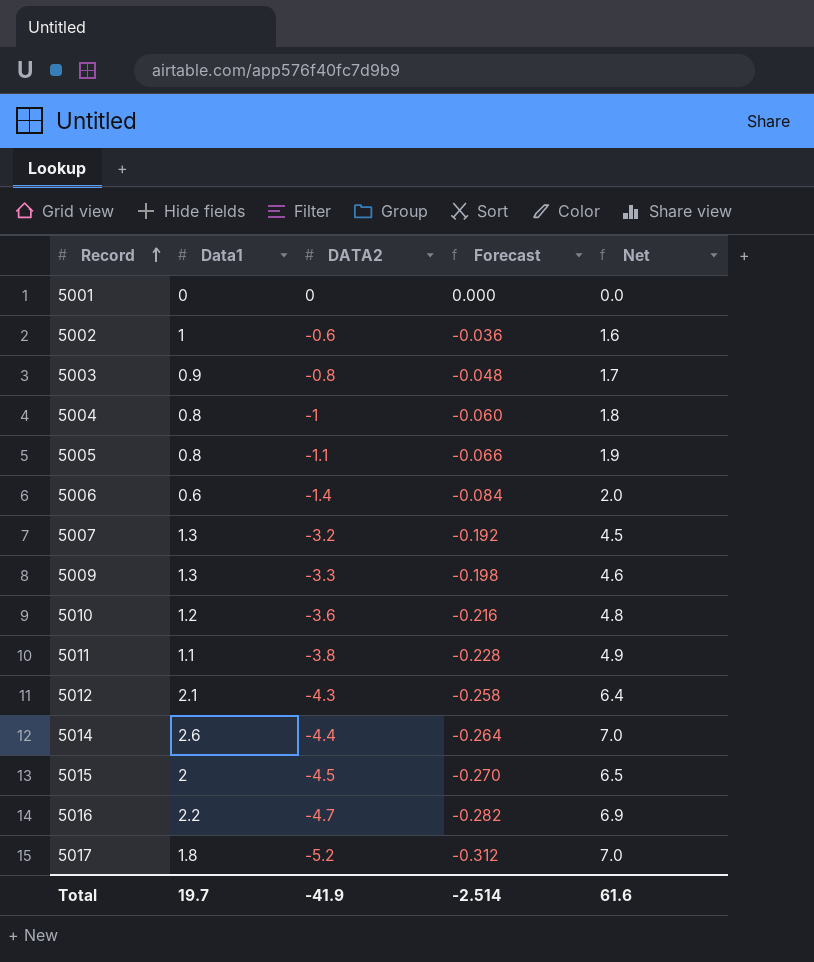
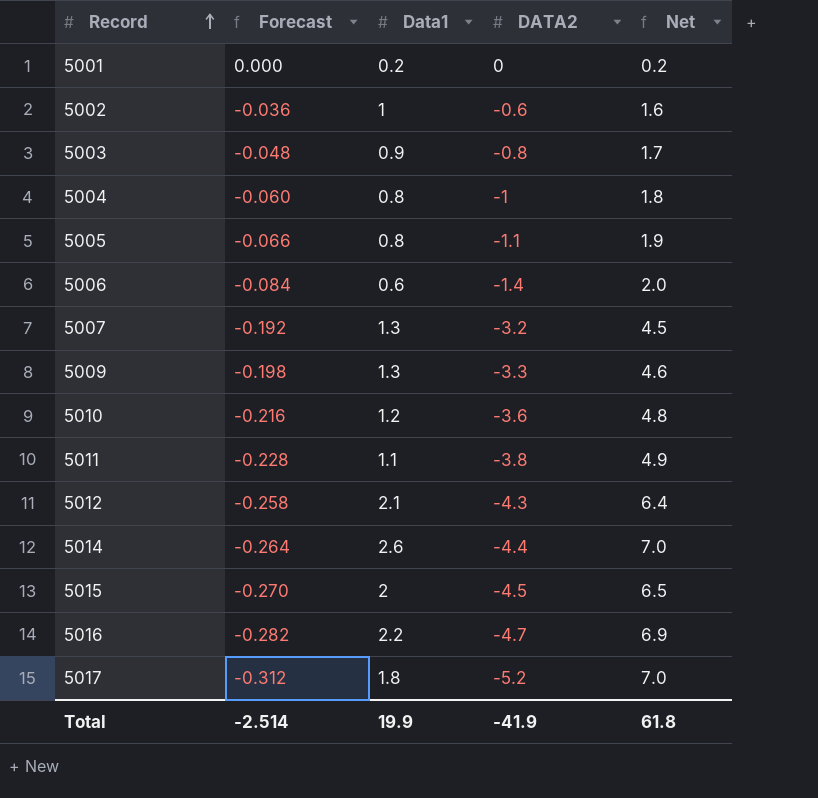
column Forecast | position: 4 -> 2
5001 | Data1: 0 -> 0.2
5001 | Net: 0.0 -> 0.2
Total | Data1: 19.7 -> 19.9
Total | Net: 61.6 -> 61.8

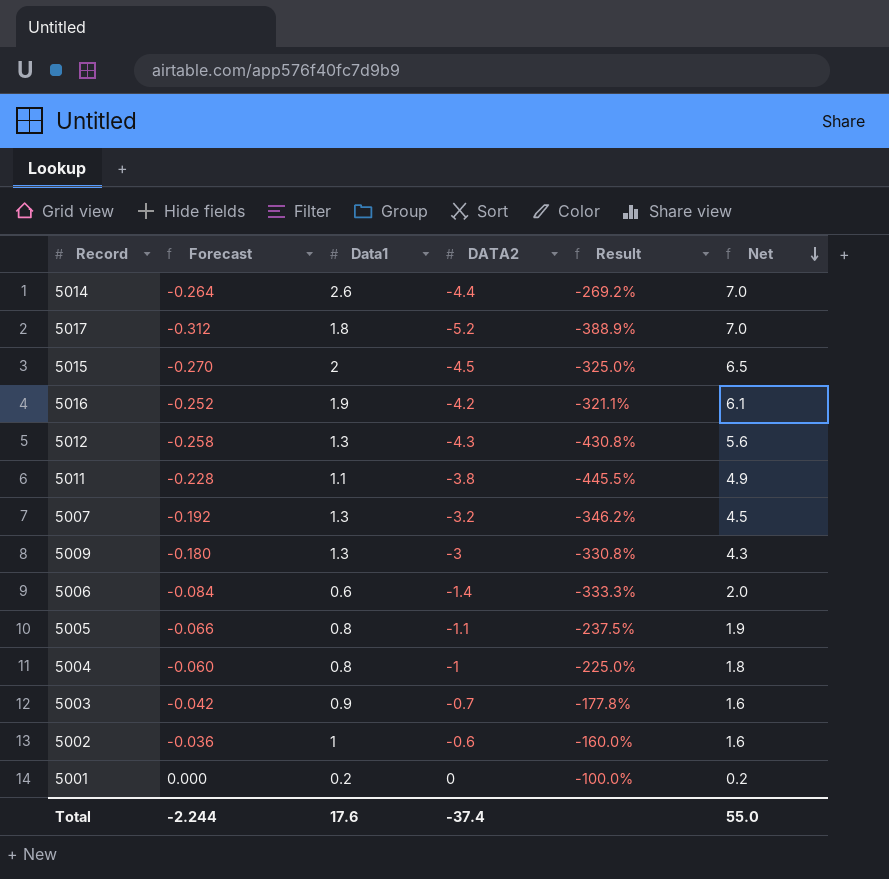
row order: Record ascending -> Net descending
column Result | formula: none -> ([DATA2] - [Data1]) / [Data1]
row 5010: -0.216 | 1.2 | -3.6 | 4.8 -> none
5016 | Forecast: -0.282 -> -0.252
5016 | Data1: 2.2 -> 1.9
5016 | DATA2: -4.7 -> -4.2
5016 | Net: 6.9 -> 6.1
5012 | Data1: 2.1 -> 1.3
5012 | Net: 6.4 -> 5.6
5009 | Forecast: -0.198 -> -0.180
5009 | DATA2: -3.3 -> -3
5009 | Net: 4.6 -> 4.3
5003 | Forecast: -0.048 -> -0.042
5003 | DATA2: -0.8 -> -0.7
5003 | Net: 1.7 -> 1.6
Total | Forecast: -2.514 -> -2.244
Total | Data1: 19.9 -> 17.6
Total | DATA2: -41.9 -> -37.4
Total | Net: 61.8 -> 55.0

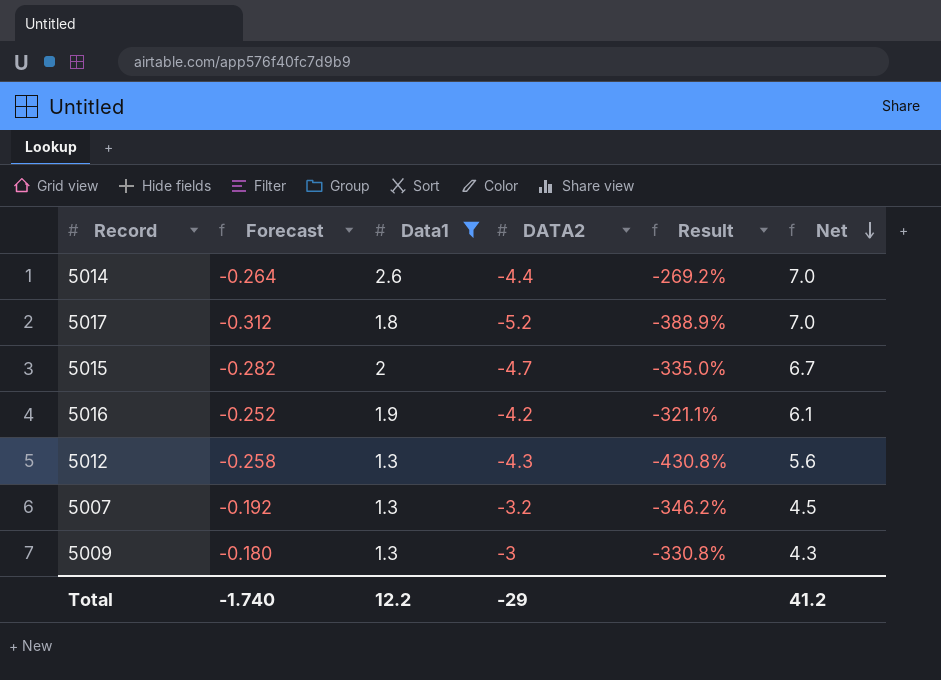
filter: none -> Data1 >= 1.3
5015 | Forecast: -0.270 -> -0.282
5015 | DATA2: -4.5 -> -4.7
5015 | Result: -325.0% -> -335.0%
5015 | Net: 6.5 -> 6.7
Total | Forecast: -2.244 -> -1.740
Total | Data1: 17.6 -> 12.2
Total | DATA2: -37.4 -> -29
Total | Net: 55.0 -> 41.2

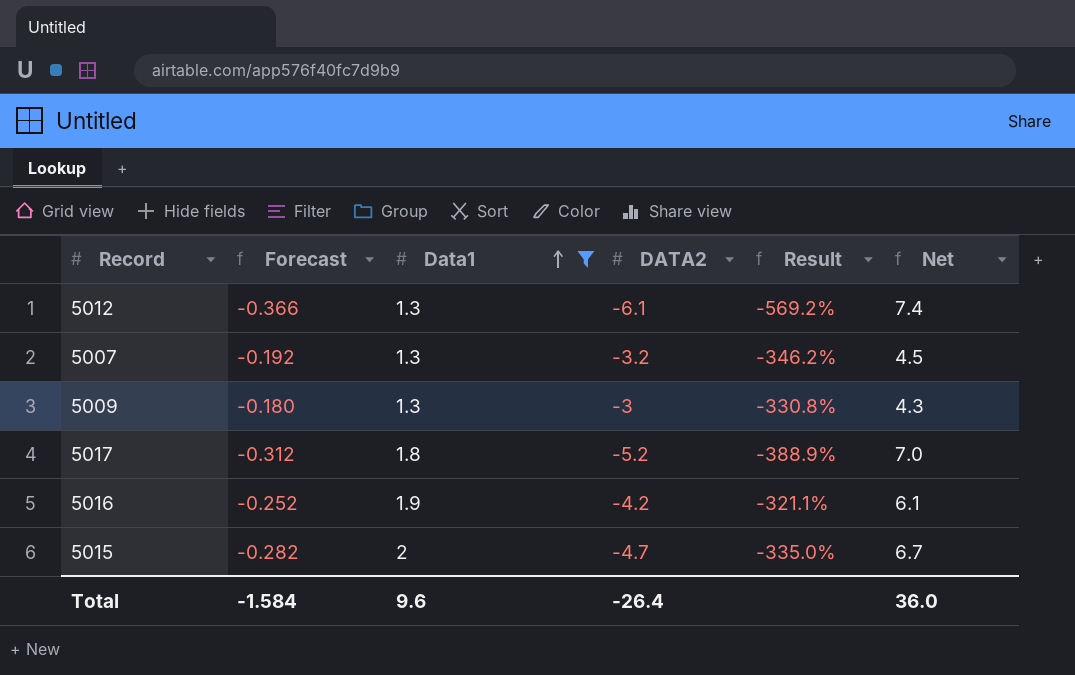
row order: Net descending -> Data1 ascending
row 5014: -0.264 | 2.6 | -4.4 | -269.2% | 7.0 -> none
5012 | Forecast: -0.258 -> -0.366
5012 | DATA2: -4.3 -> -6.1
5012 | Result: -430.8% -> -569.2%
5012 | Net: 5.6 -> 7.4
Total | Forecast: -1.740 -> -1.584
Total | Data1: 12.2 -> 9.6
Total | DATA2: -29 -> -26.4
Total | Net: 41.2 -> 36.0

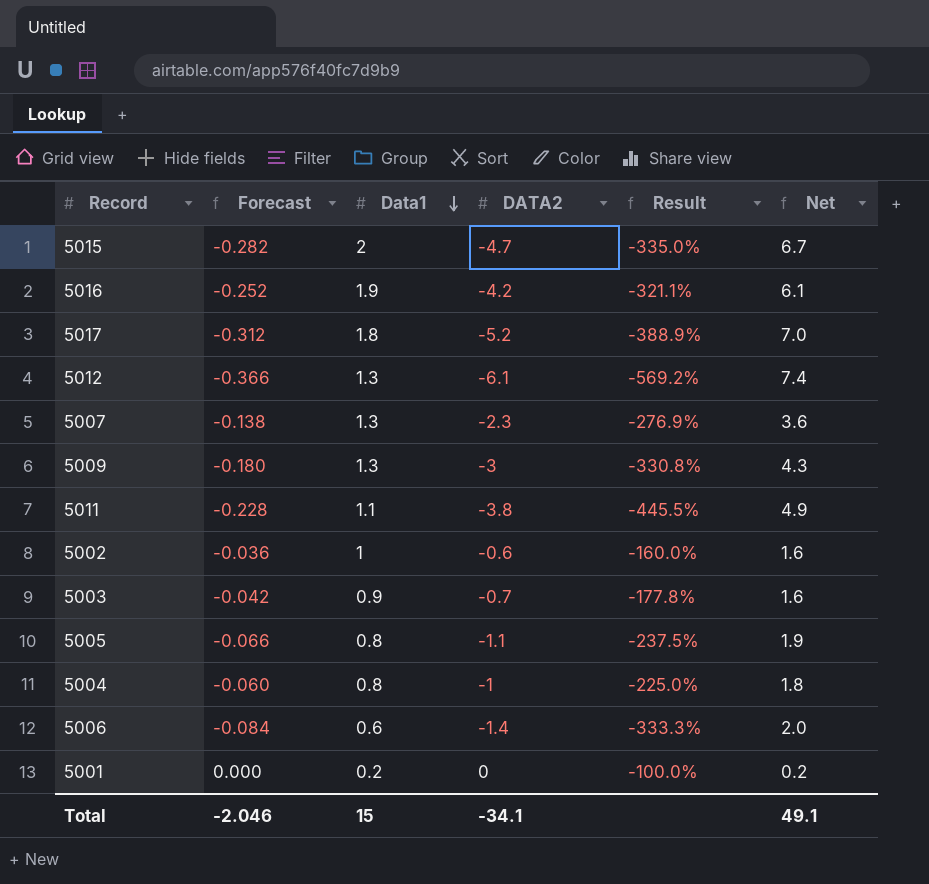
filter: Data1 >= 1.3 -> none
row order: Data1 ascending -> Data1 descending
5007 | Forecast: -0.192 -> -0.138
5007 | DATA2: -3.2 -> -2.3
5007 | Result: -346.2% -> -276.9%
5007 | Net: 4.5 -> 3.6
Total | Forecast: -1.584 -> -2.046
Total | Data1: 9.6 -> 15
Total | DATA2: -26.4 -> -34.1
Total | Net: 36.0 -> 49.1

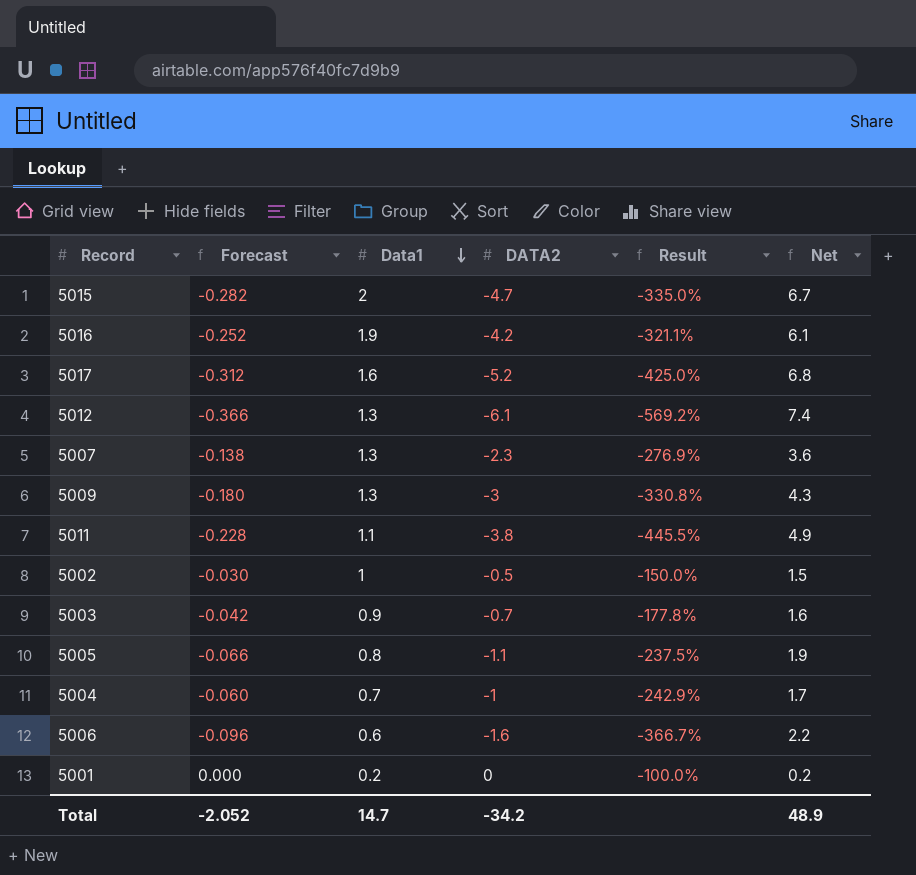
5017 | Data1: 1.8 -> 1.6
5017 | Result: -388.9% -> -425.0%
5017 | Net: 7.0 -> 6.8
5002 | Forecast: -0.036 -> -0.030
5002 | DATA2: -0.6 -> -0.5
5002 | Result: -160.0% -> -150.0%
5002 | Net: 1.6 -> 1.5
5004 | Data1: 0.8 -> 0.7
5004 | Result: -225.0% -> -242.9%
5004 | Net: 1.8 -> 1.7
5006 | Forecast: -0.084 -> -0.096
5006 | DATA2: -1.4 -> -1.6
5006 | Result: -333.3% -> -366.7%
5006 | Net: 2.0 -> 2.2
Total | Forecast: -2.046 -> -2.052
Total | Data1: 15 -> 14.7
Total | DATA2: -34.1 -> -34.2
Total | Net: 49.1 -> 48.9

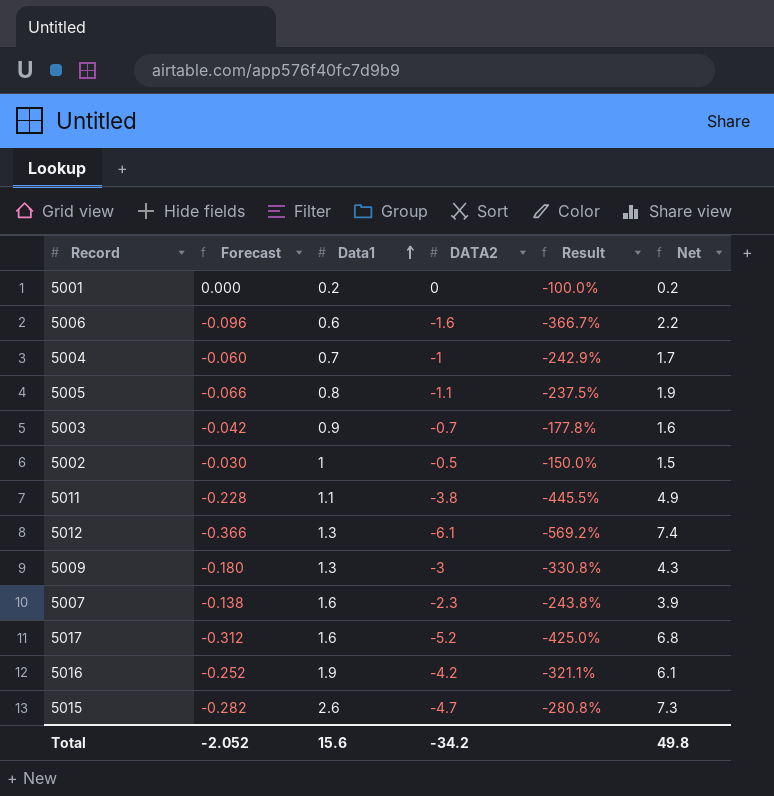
row order: Data1 descending -> Data1 ascending
5007 | Data1: 1.3 -> 1.6
5007 | Result: -276.9% -> -243.8%
5007 | Net: 3.6 -> 3.9
5015 | Data1: 2 -> 2.6
5015 | Result: -335.0% -> -280.8%
5015 | Net: 6.7 -> 7.3
Total | Data1: 14.7 -> 15.6
Total | Net: 48.9 -> 49.8

